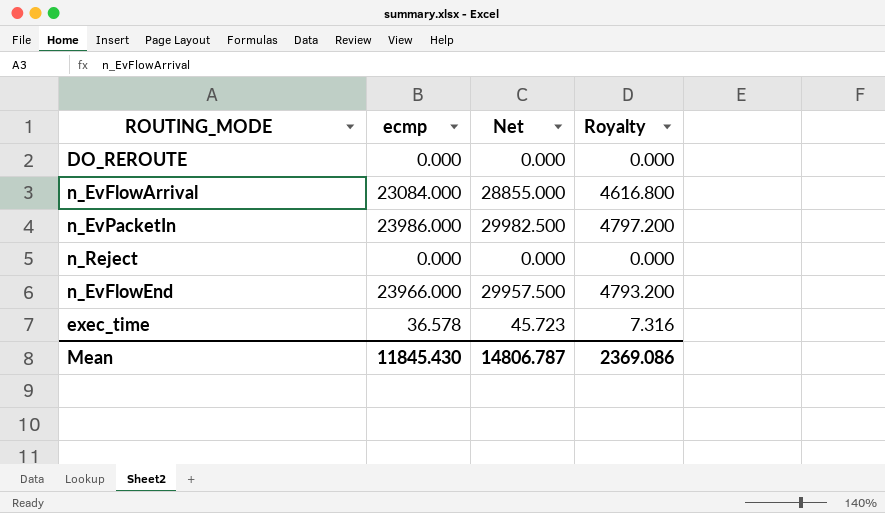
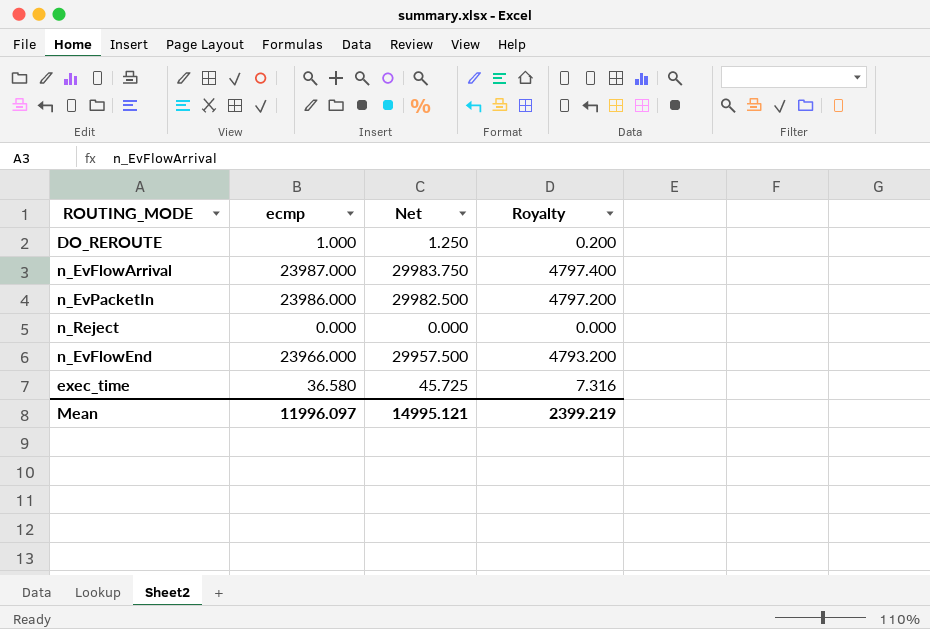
DO_REROUTE | ecmp: 0.000 -> 1.000
DO_REROUTE | Net: 0.000 -> 1.250
DO_REROUTE | Royalty: 0.000 -> 0.200
n_EvFlowArrival | ecmp: 23084.000 -> 23987.000
n_EvFlowArrival | Net: 28855.000 -> 29983.750
n_EvFlowArrival | Royalty: 4616.800 -> 4797.400
exec_time | ecmp: 36.578 -> 36.580
exec_time | Net: 45.723 -> 45.725
Mean | ecmp: 11845.430 -> 11996.097
Mean | Net: 14806.787 -> 14995.121
Mean | Royalty: 2369.086 -> 2399.219

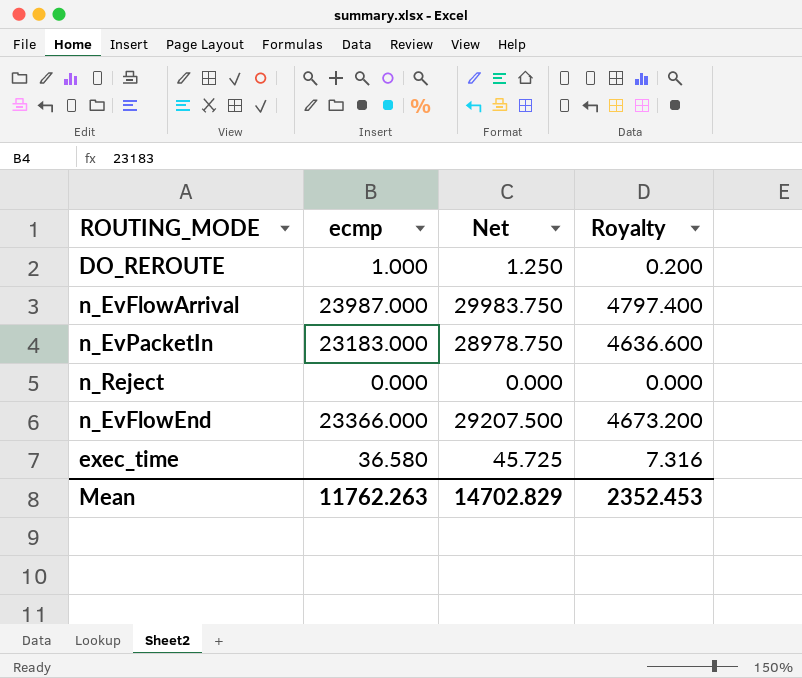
n_EvPacketIn | ecmp: 23986.000 -> 23183.000
n_EvPacketIn | Net: 29982.500 -> 28978.750
n_EvPacketIn | Royalty: 4797.200 -> 4636.600
n_EvFlowEnd | ecmp: 23966.000 -> 23366.000
n_EvFlowEnd | Net: 29957.500 -> 29207.500
n_EvFlowEnd | Royalty: 4793.200 -> 4673.200
Mean | ecmp: 11996.097 -> 11762.263
Mean | Net: 14995.121 -> 14702.829
Mean | Royalty: 2399.219 -> 2352.453

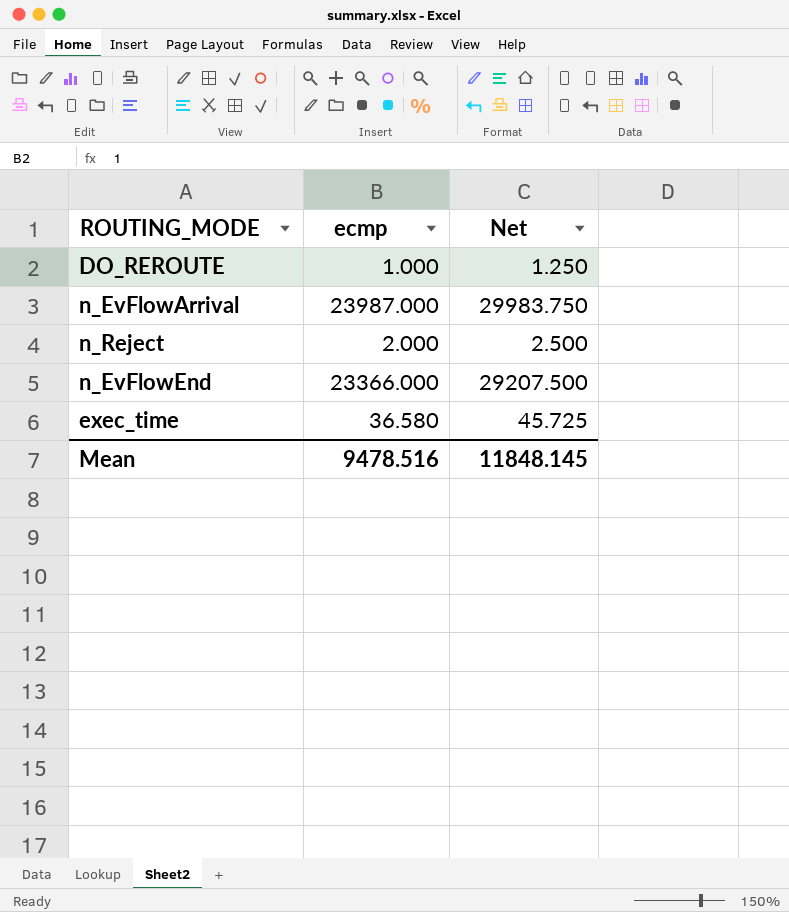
column Royalty | formula: [ecmp] * 0.2 -> none
row n_EvPacketIn: 23183.000 | 28978.750 | 4636.600 -> none
n_Reject | ecmp: 0.000 -> 2.000
n_Reject | Net: 0.000 -> 2.500
Mean | ecmp: 11762.263 -> 9478.516
Mean | Net: 14702.829 -> 11848.145

